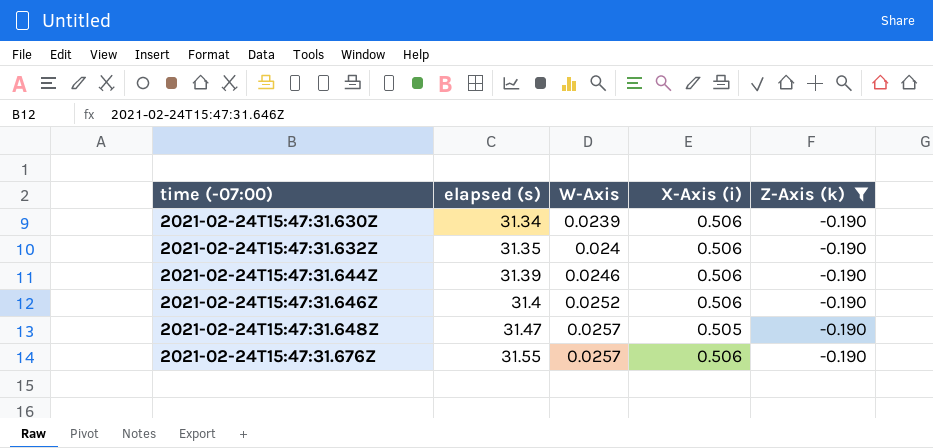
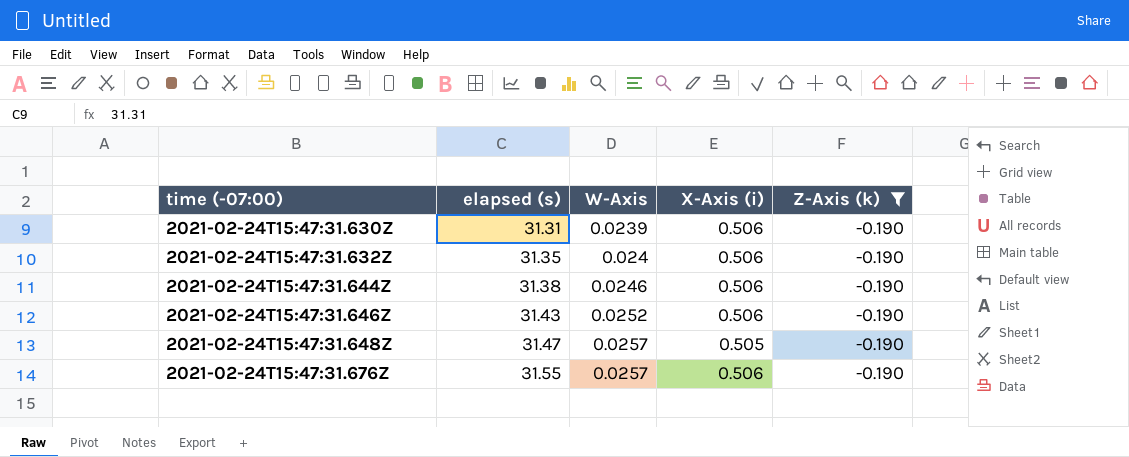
2021-02-24T15:47:31.630Z | elapsed (s): 31.34 -> 31.31
2021-02-24T15:47:31.644Z | elapsed (s): 31.39 -> 31.38
2021-02-24T15:47:31.646Z | elapsed (s): 31.4 -> 31.43

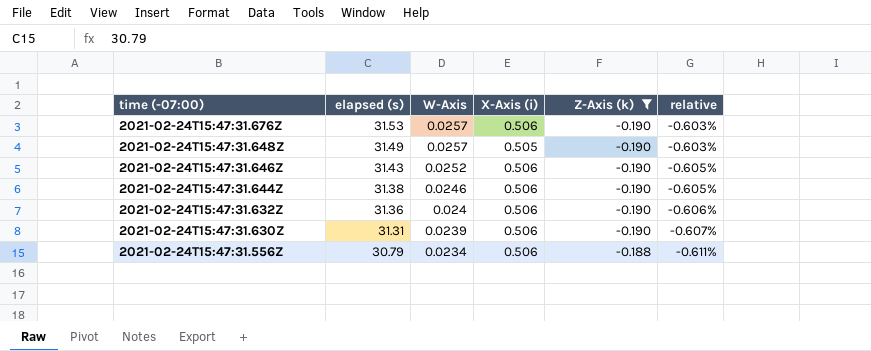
row order: time (-07:00) ascending -> time (-07:00) descending
column relative | formula: none -> [Z-Axis (k)] / [elapsed (s)]
2021-02-24T15:47:31.676Z | elapsed (s): 31.55 -> 31.53
2021-02-24T15:47:31.648Z | elapsed (s): 31.47 -> 31.49
2021-02-24T15:47:31.632Z | elapsed (s): 31.35 -> 31.36
row 2021-02-24T15:47:31.556Z: none -> 30.79 | 0.0234 | 0.506 | -0.188 | -0.611%

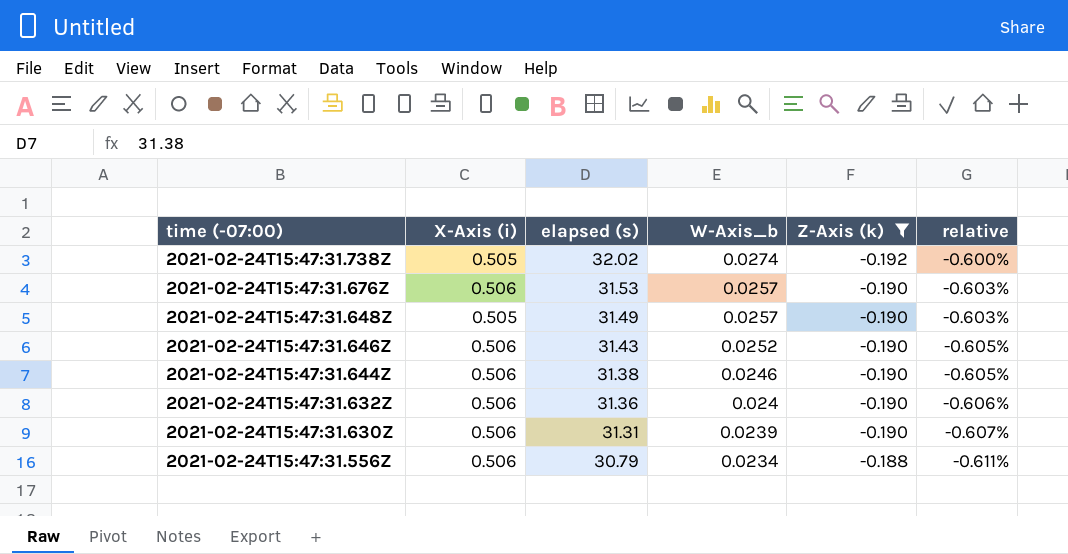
column X-Axis (i) | position: 4 -> 2
column name: W-Axis -> W-Axis_b
row 2021-02-24T15:47:31.738Z: none -> 0.505 | 32.02 | 0.0274 | -0.192 | -0.600%

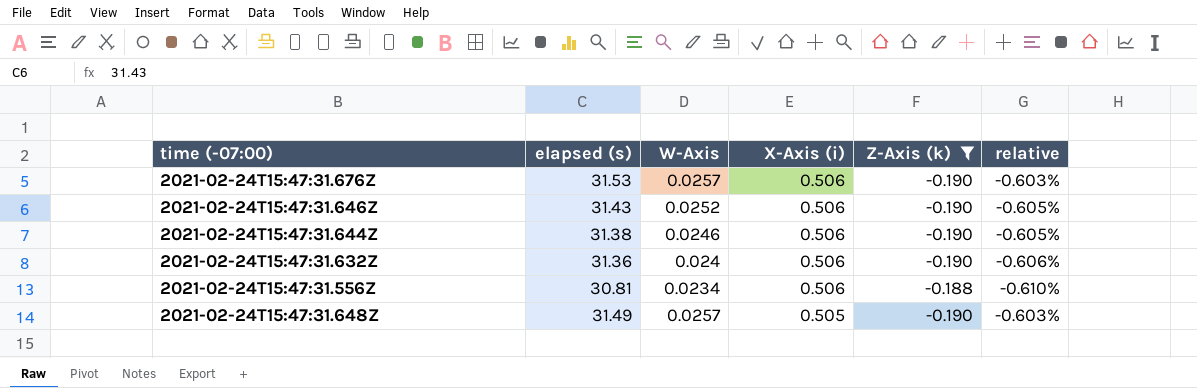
row order: time (-07:00) descending -> X-Axis (i) descending
column name: W-Axis_b -> W-Axis
column X-Axis (i) | position: 2 -> 4
row 2021-02-24T15:47:31.738Z: 0.505 | 32.02 | 0.0274 | -0.192 | -0.600% -> none
row 2021-02-24T15:47:31.630Z: 0.506 | 31.31 | 0.0239 | -0.190 | -0.607% -> none
2021-02-24T15:47:31.556Z | elapsed (s): 30.79 -> 30.81
2021-02-24T15:47:31.556Z | relative: -0.611% -> -0.610%

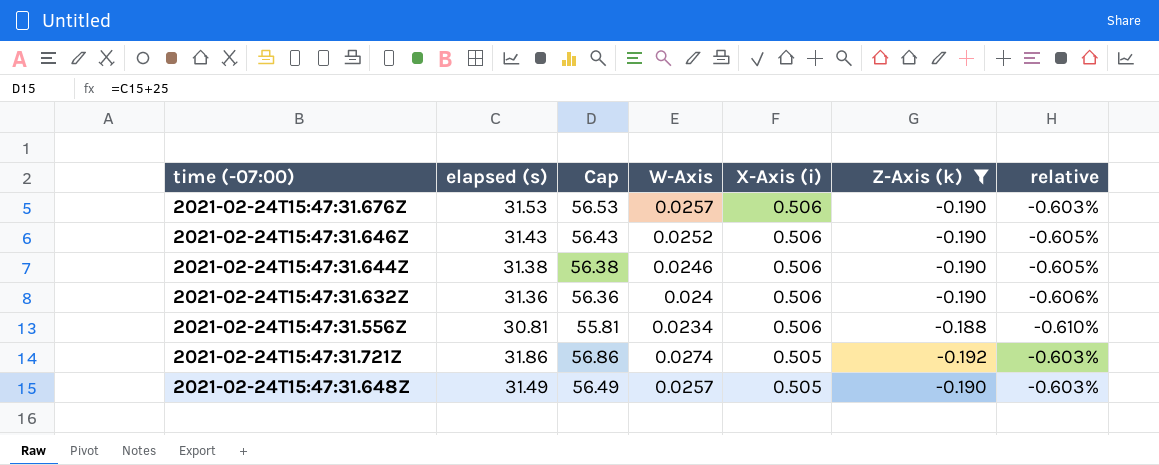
column Cap | formula: none -> [elapsed (s)] + 25
row 2021-02-24T15:47:31.721Z: none -> 31.86 | 56.86 | 0.0274 | 0.505 | -0.192 | -0.603%

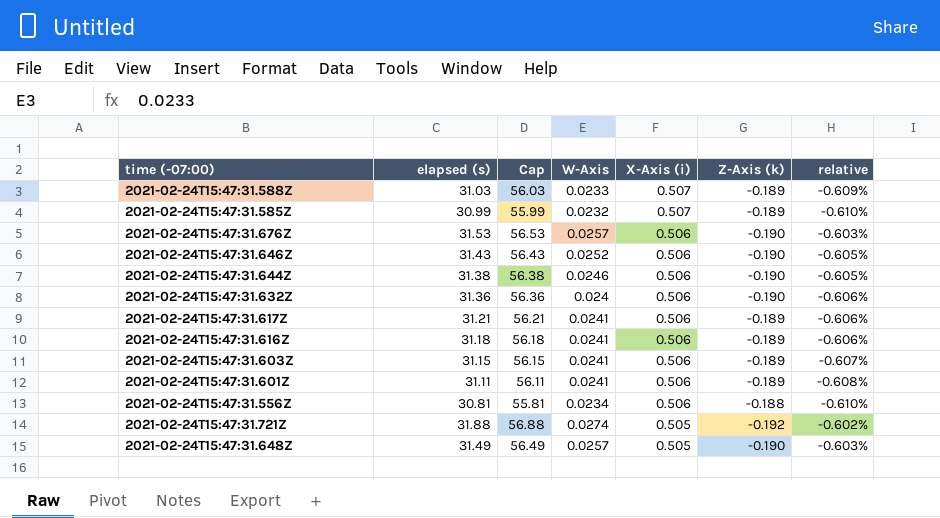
filter: Z-Axis (k) != -0.189 -> none
2021-02-24T15:47:31.721Z | elapsed (s): 31.86 -> 31.88
2021-02-24T15:47:31.721Z | Cap: 56.86 -> 56.88
2021-02-24T15:47:31.721Z | relative: -0.603% -> -0.602%

